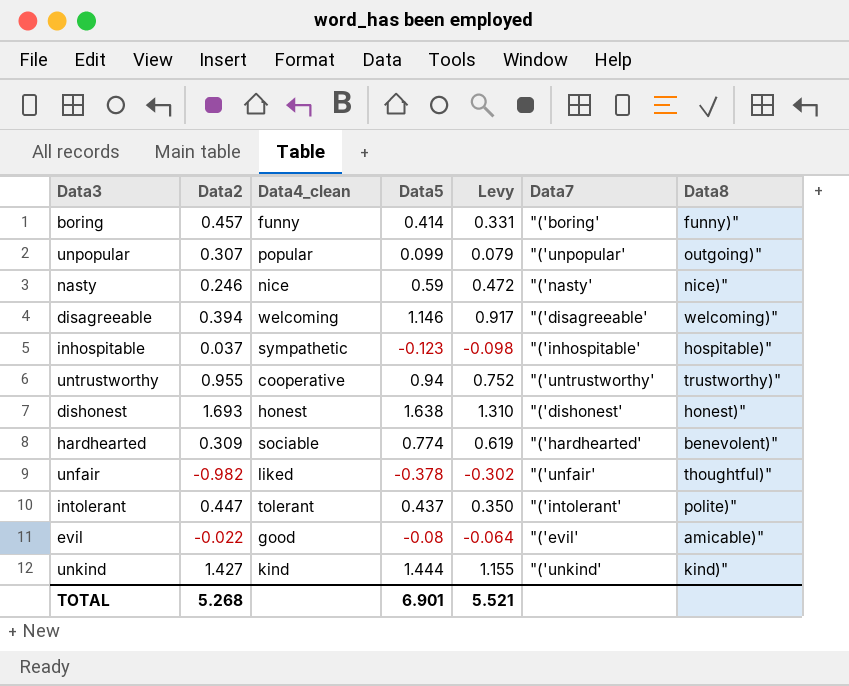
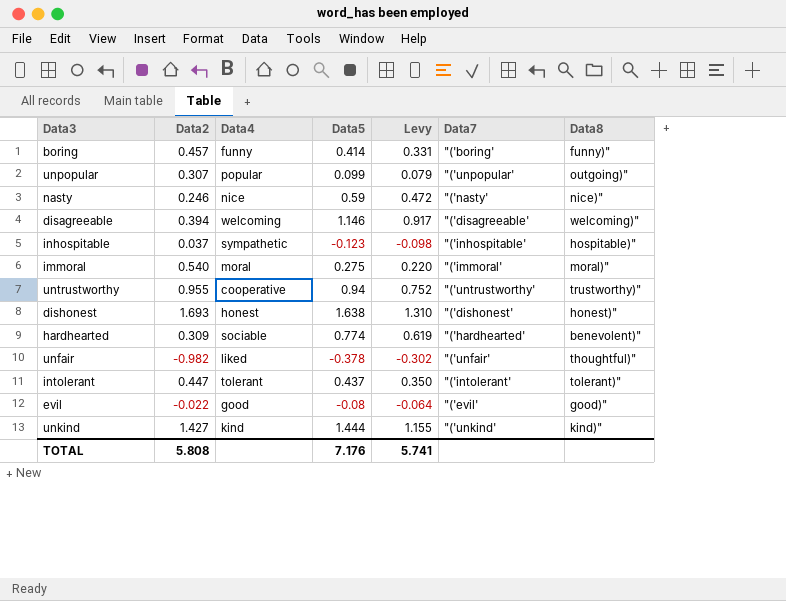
column name: Data4_clean -> Data4
row immoral: none -> 0.540 | moral | 0.275 | 0.220 | "('immoral' | moral)"
intolerant | Data8: polite)" -> tolerant)"
evil | Data8: amicable)" -> good)"
TOTAL | Data2: 5.268 -> 5.808
TOTAL | Data5: 6.901 -> 7.176
TOTAL | Levy: 5.521 -> 5.741

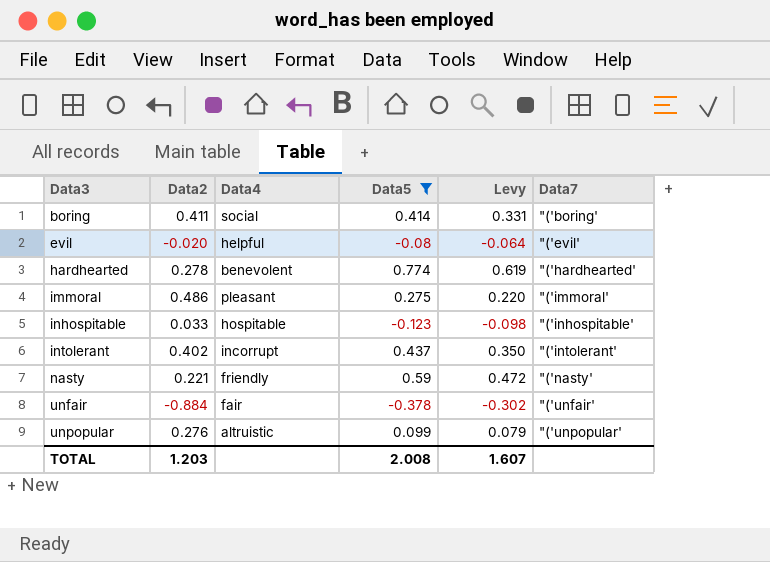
filter: none -> Data5 <= 0.774
row order: none -> Data3 ascending
column Data8 | position: 7 -> none
boring | Data2: 0.457 -> 0.411
boring | Data4: funny -> social
evil | Data2: -0.022 -> -0.020
evil | Data4: good -> helpful
hardhearted | Data2: 0.309 -> 0.278
hardhearted | Data4: sociable -> benevolent
immoral | Data2: 0.540 -> 0.486
immoral | Data4: moral -> pleasant
inhospitable | Data2: 0.037 -> 0.033
inhospitable | Data4: sympathetic -> hospitable
intolerant | Data2: 0.447 -> 0.402
intolerant | Data4: tolerant -> incorrupt
nasty | Data2: 0.246 -> 0.221
nasty | Data4: nice -> friendly
unfair | Data2: -0.982 -> -0.884
unfair | Data4: liked -> fair
unpopular | Data2: 0.307 -> 0.276
unpopular | Data4: popular -> altruistic
TOTAL | Data2: 5.808 -> 1.203
TOTAL | Data5: 7.176 -> 2.008
TOTAL | Levy: 5.741 -> 1.607

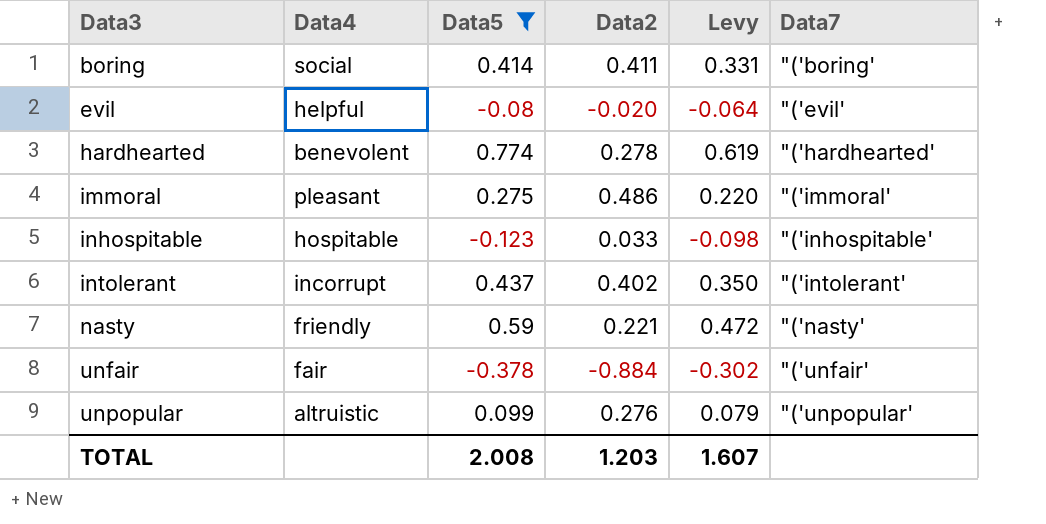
column Data2 | position: 2 -> 4

